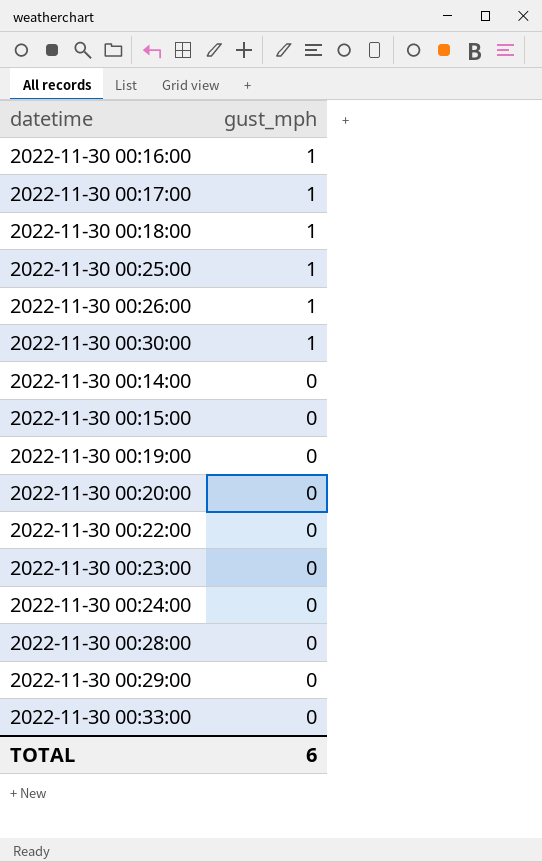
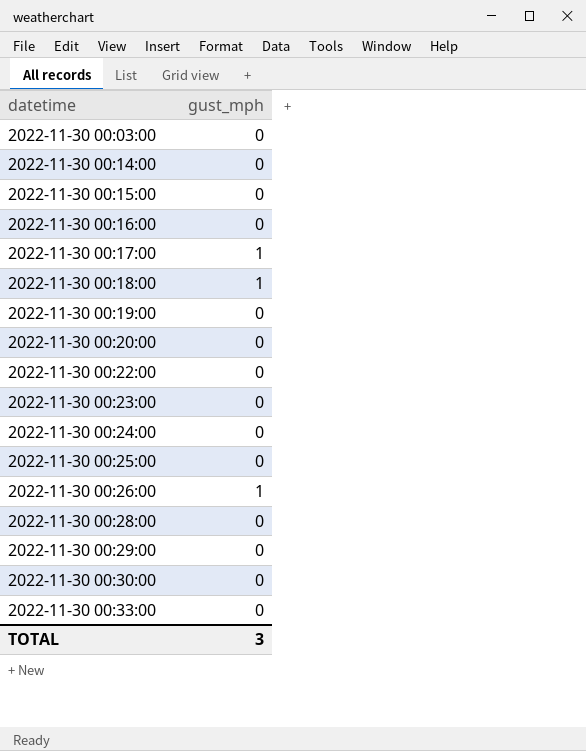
row order: gust_mph descending -> datetime ascending
row 2022-11-30 00:03:00: none -> 0
2022-11-30 00:16:00 | gust_mph: 1 -> 0
2022-11-30 00:25:00 | gust_mph: 1 -> 0
2022-11-30 00:30:00 | gust_mph: 1 -> 0
TOTAL | gust_mph: 6 -> 3

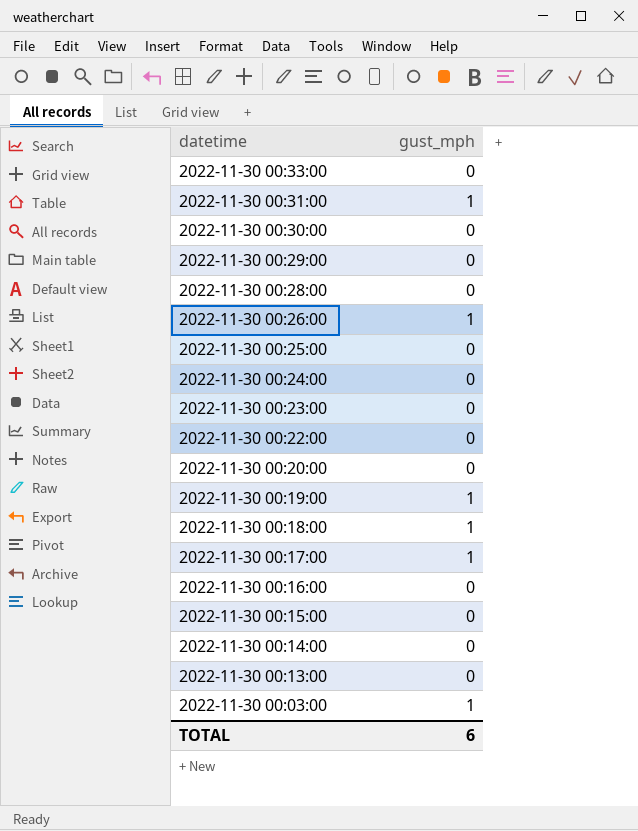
row order: datetime ascending -> datetime descending
row 2022-11-30 00:31:00: none -> 1
2022-11-30 00:19:00 | gust_mph: 0 -> 1
row 2022-11-30 00:13:00: none -> 0
2022-11-30 00:03:00 | gust_mph: 0 -> 1
TOTAL | gust_mph: 3 -> 6

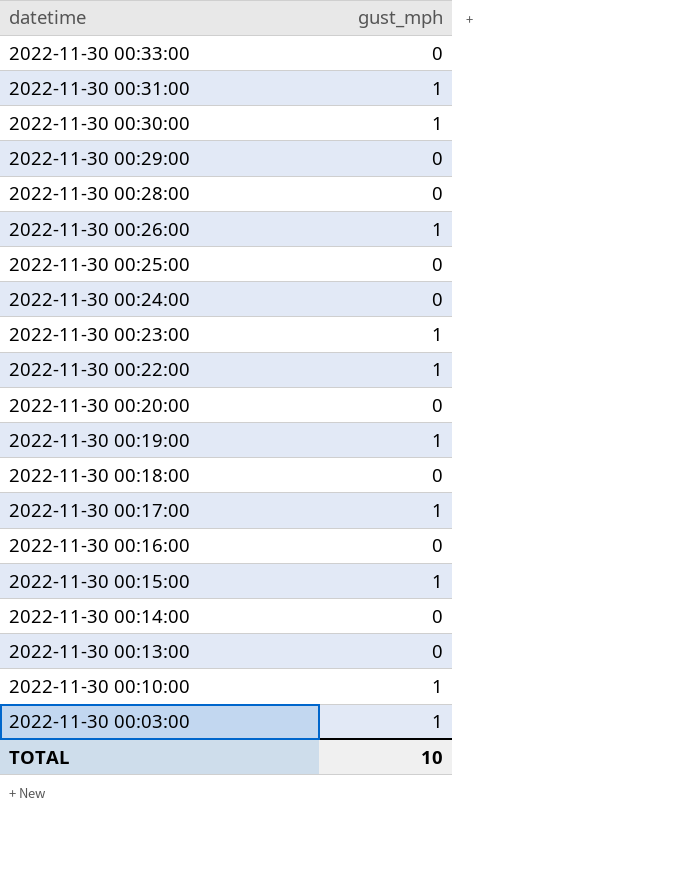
2022-11-30 00:30:00 | gust_mph: 0 -> 1
2022-11-30 00:23:00 | gust_mph: 0 -> 1
2022-11-30 00:22:00 | gust_mph: 0 -> 1
2022-11-30 00:18:00 | gust_mph: 1 -> 0
2022-11-30 00:15:00 | gust_mph: 0 -> 1
row 2022-11-30 00:10:00: none -> 1
TOTAL | gust_mph: 6 -> 10

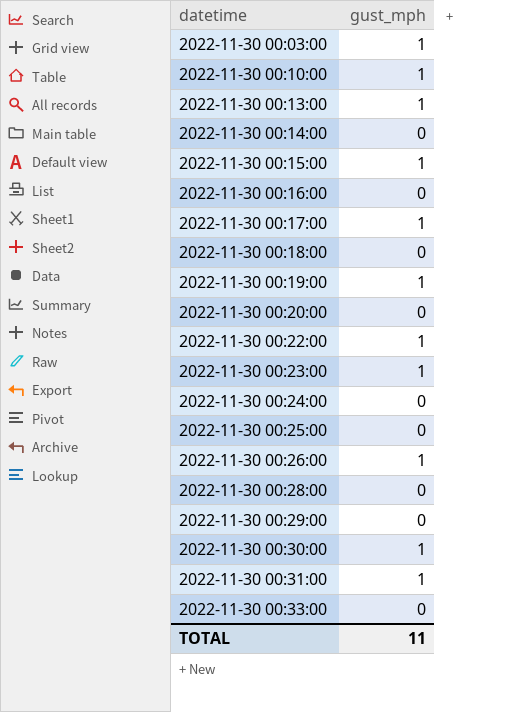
row order: datetime descending -> datetime ascending
2022-11-30 00:13:00 | gust_mph: 0 -> 1
TOTAL | gust_mph: 10 -> 11

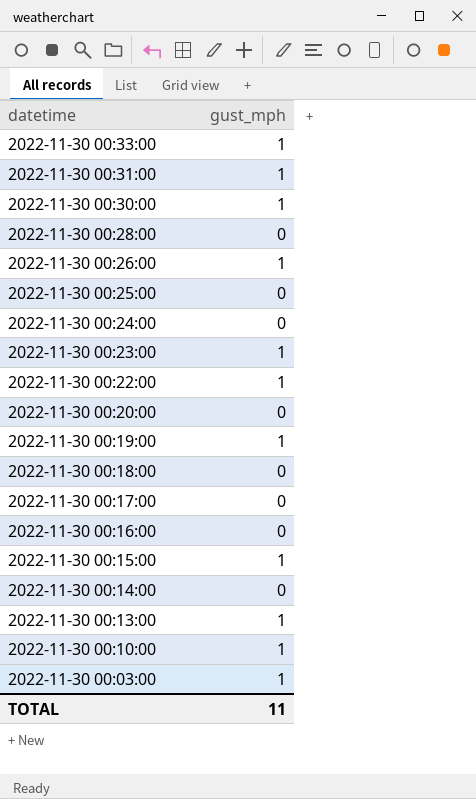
row order: datetime ascending -> datetime descending
row 2022-11-30 00:29:00: 0 -> none
2022-11-30 00:33:00 | gust_mph: 0 -> 1
2022-11-30 00:17:00 | gust_mph: 1 -> 0

